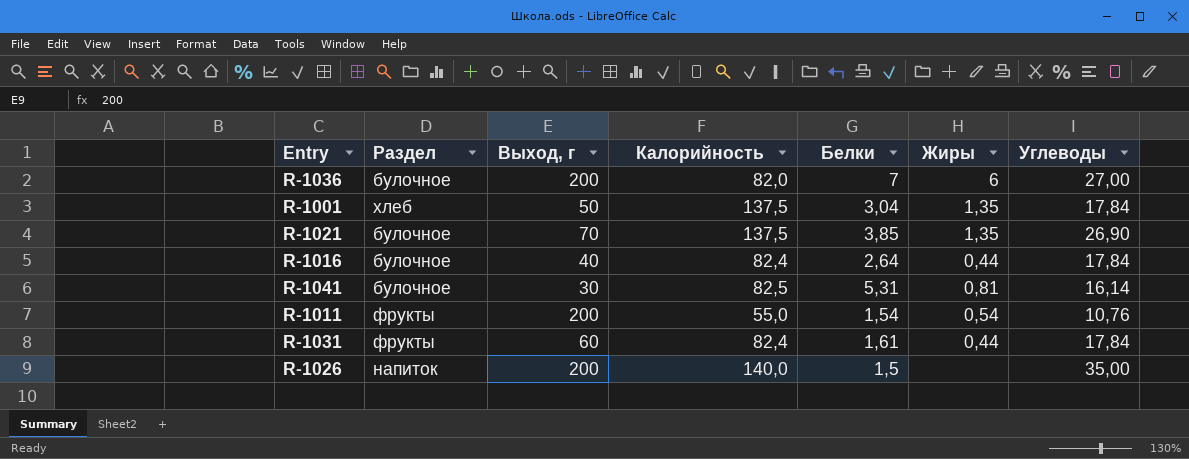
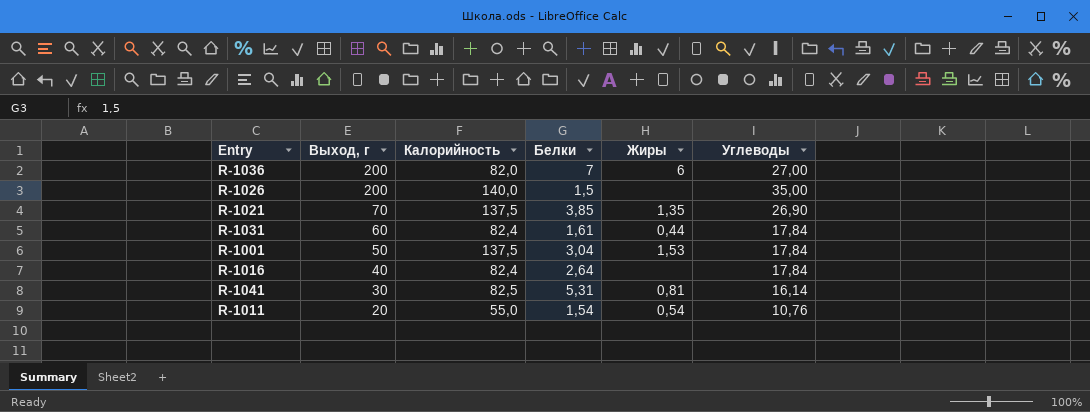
row order: none -> Выход, г descending
column Раздел | position: 2 -> none
R-1001 | Жиры: 1,35 -> 1,53
R-1016 | Жиры: 0,44 -> none
R-1011 | Выход, г: 200 -> 20

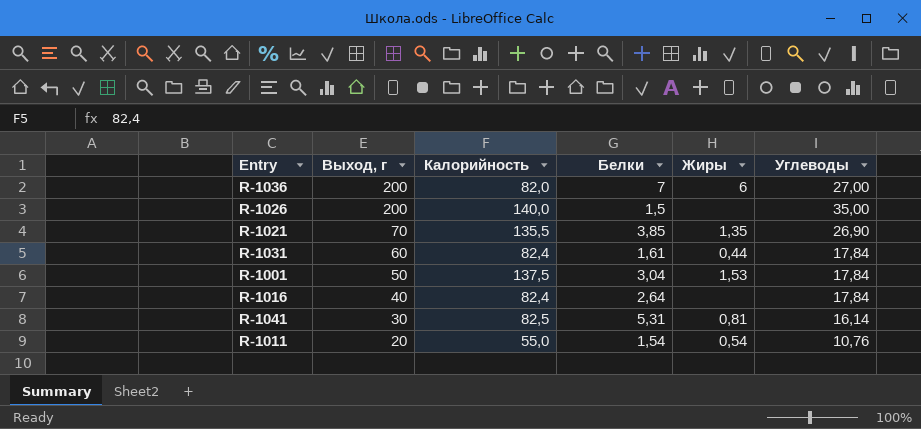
R-1021 | Калорийность: 137,5 -> 135,5

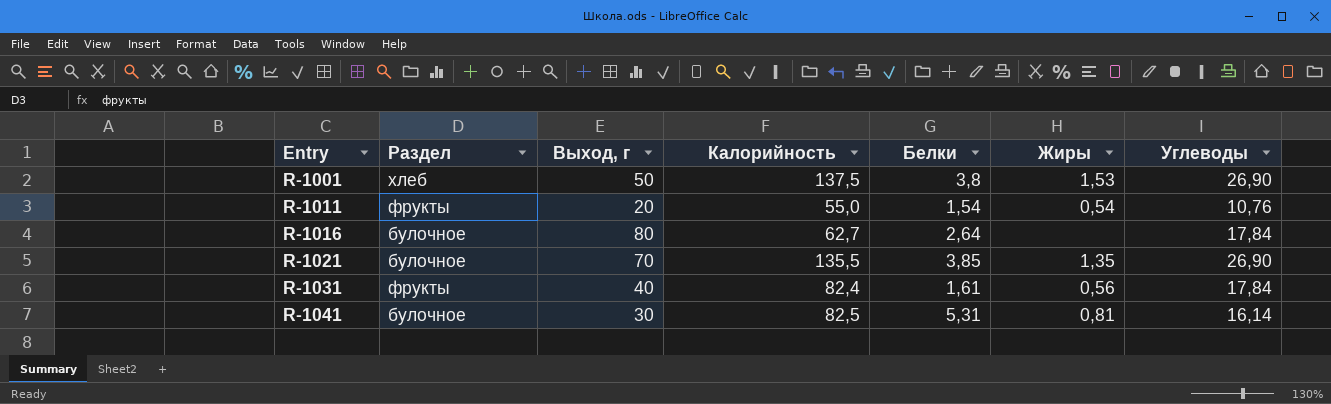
row order: Выход, г descending -> Entry ascending
column Раздел | position: none -> 2
row R-1036: 200 | 82,0 | 7 | 6 | 27,00 -> none
row R-1026: 200 | 140,0 | 1,5 | none | 35,00 -> none
R-1001 | Белки: 3,04 -> 3,8
R-1001 | Углеводы: 17,84 -> 26,90
R-1016 | Выход, г: 40 -> 80
R-1016 | Калорийность: 82,4 -> 62,7
R-1031 | Выход, г: 60 -> 40
R-1031 | Жиры: 0,44 -> 0,56

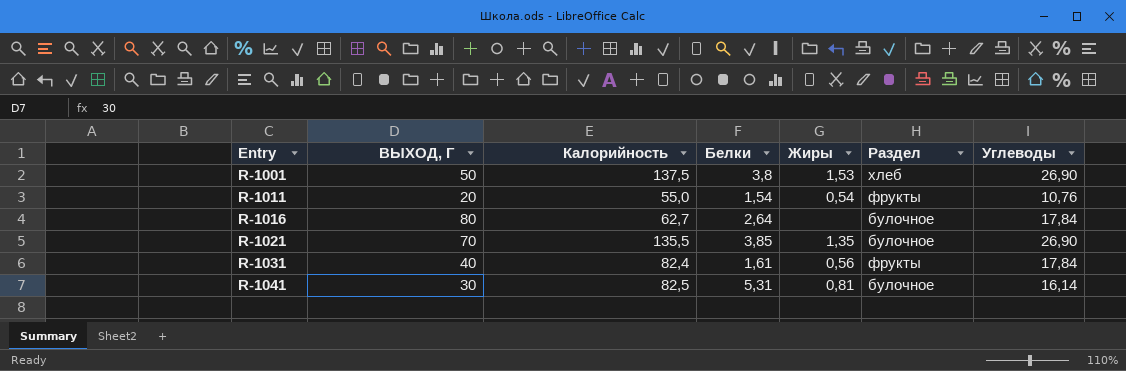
column name: Выход, г -> ВЫХОД, Г
column Раздел | position: 2 -> 6

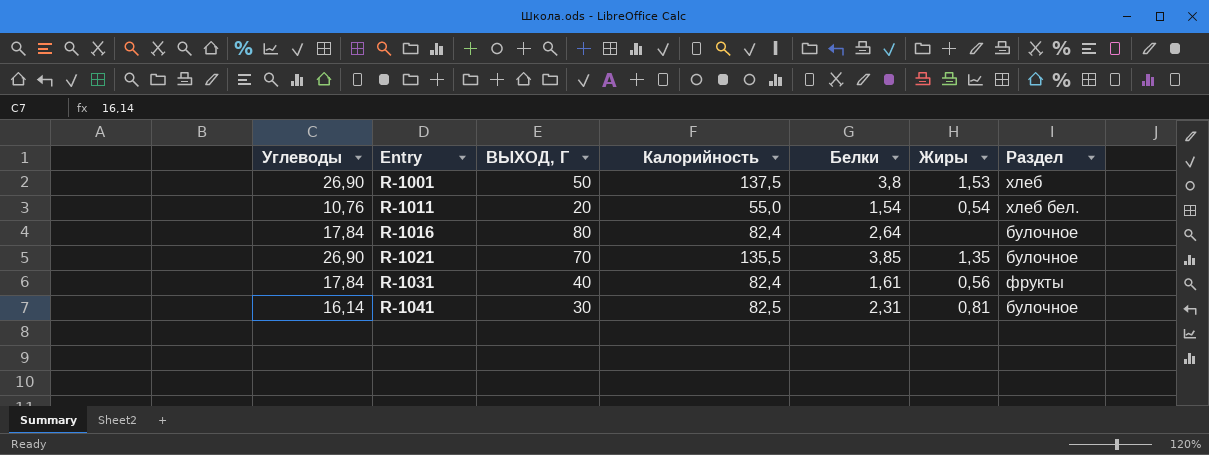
column Углеводы | position: 7 -> 1
R-1011 | Раздел: фрукты -> хлеб бел.
R-1016 | Калорийность: 62,7 -> 82,4
R-1041 | Белки: 5,31 -> 2,31

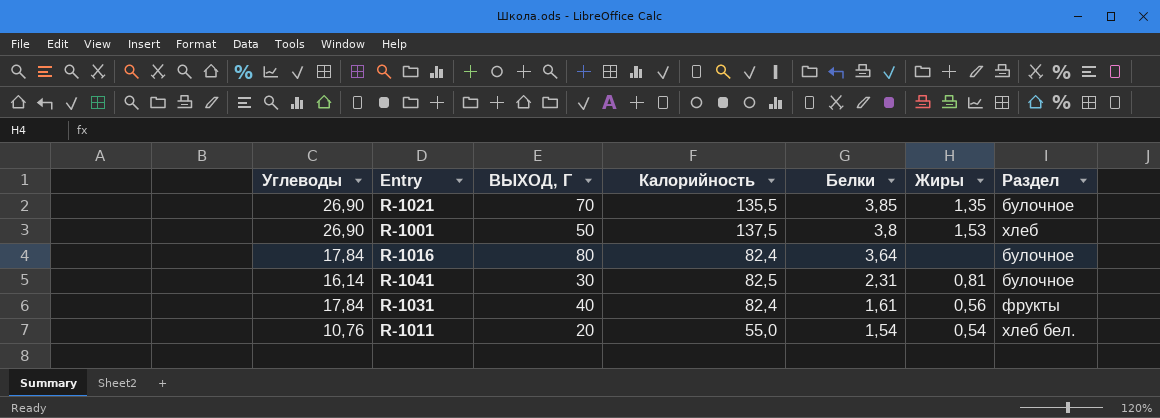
row order: Entry ascending -> Белки descending
R-1016 | Белки: 2,64 -> 3,64

